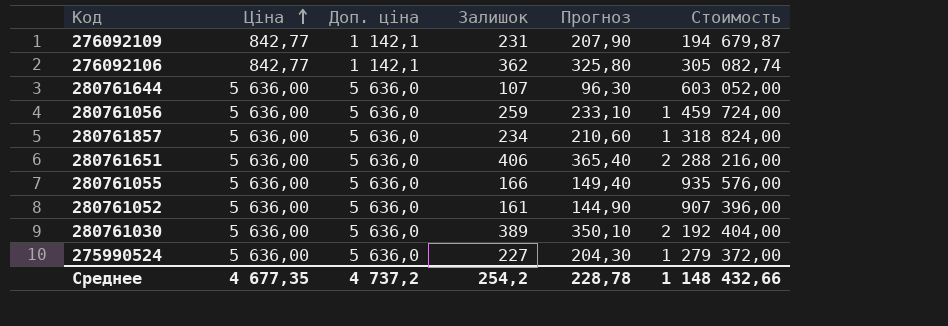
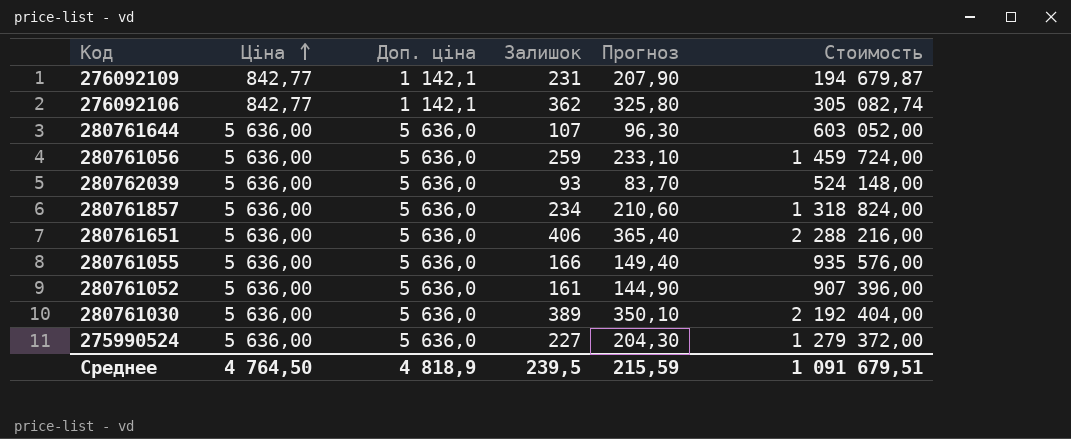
row 280762039: none -> 5 636,00 | 5 636,0 | 93 | 83,70 | 524 148,00
Среднее | Ціна: 4 677,35 -> 4 764,50
Среднее | Доп. ціна: 4 737,2 -> 4 818,9
Среднее | Залишок: 254,2 -> 239,5
Среднее | Прогноз: 228,78 -> 215,59
Среднее | Стоимость: 1 148 432,66 -> 1 091 679,51

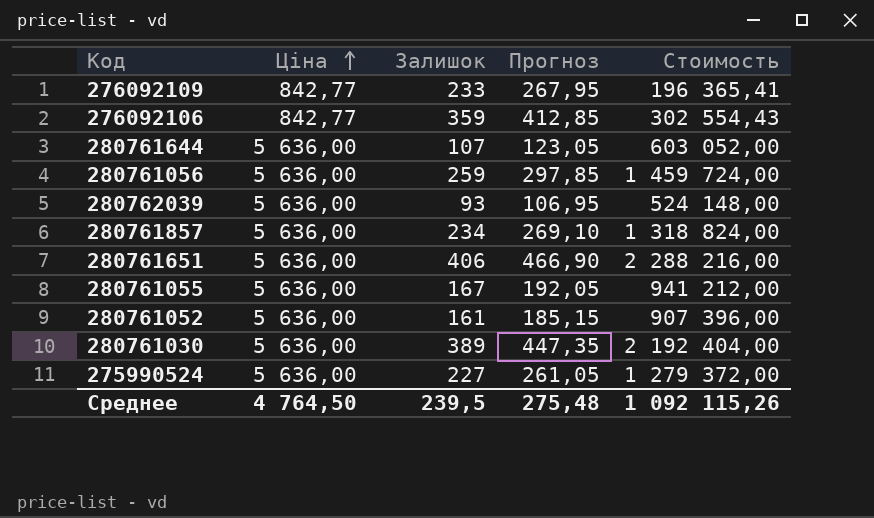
column Доп. ціна | position: 3 -> none
column Прогноз | formula: [Залишок] * 0,9 -> [Залишок] * 1,15
276092109 | Залишок: 231 -> 233
276092109 | Стоимость: 194 679,87 -> 196 365,41
276092106 | Залишок: 362 -> 359
276092106 | Стоимость: 305 082,74 -> 302 554,43
280761055 | Залишок: 166 -> 167
280761055 | Стоимость: 935 576,00 -> 941 212,00
Среднее | Прогноз: 215,59 -> 275,48
Среднее | Стоимость: 1 091 679,51 -> 1 092 115,26

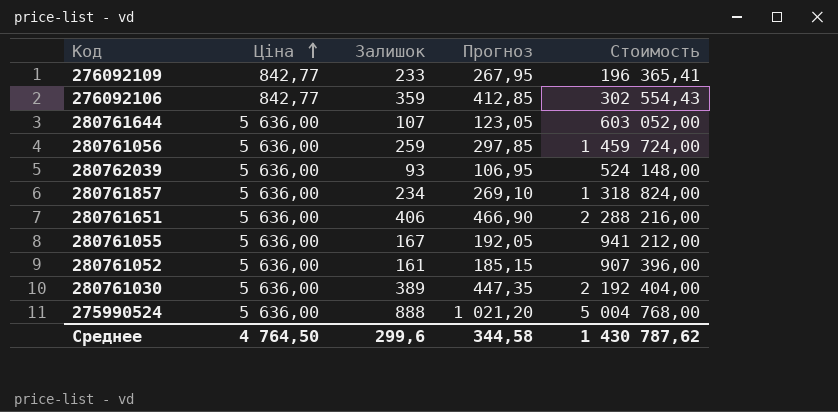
275990524 | Залишок: 227 -> 888
275990524 | Прогноз: 261,05 -> 1 021,20
275990524 | Стоимость: 1 279 372,00 -> 5 004 768,00
Среднее | Залишок: 239,5 -> 299,6
Среднее | Прогноз: 275,48 -> 344,58
Среднее | Стоимость: 1 092 115,26 -> 1 430 787,62

